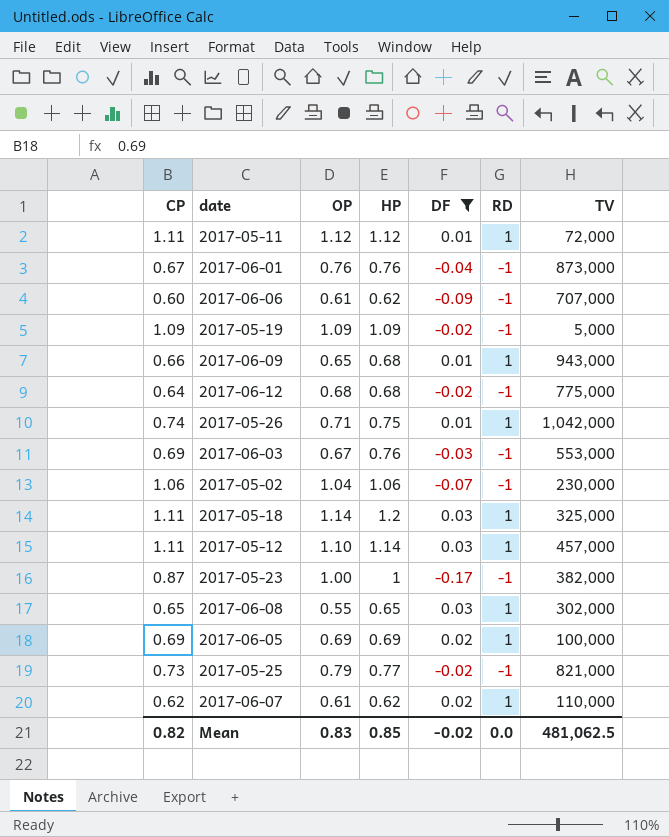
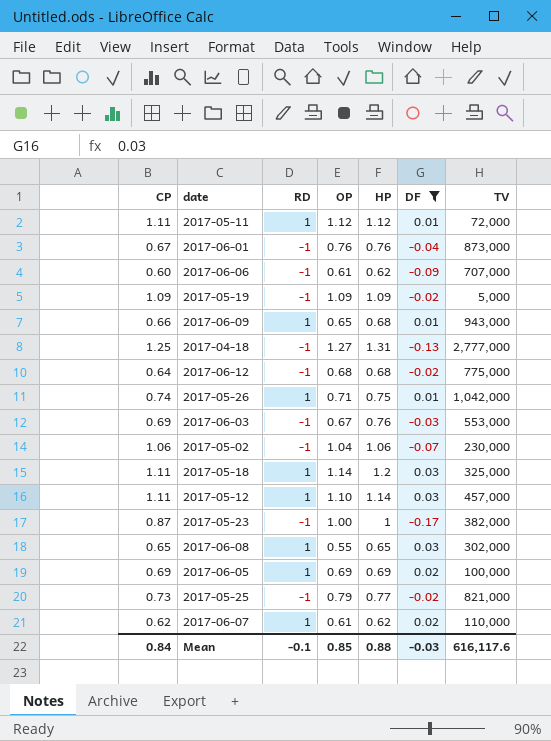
column RD | position: 6 -> 3
row 2017-04-18: none -> 1.25 | -1 | 1.27 | 1.31 | -0.13 | 2,777,000
Mean | CP: 0.82 -> 0.84
Mean | RD: 0.0 -> -0.1
Mean | OP: 0.83 -> 0.85
Mean | HP: 0.85 -> 0.88
Mean | DF: -0.02 -> -0.03
Mean | TV: 481,062.5 -> 616,117.6

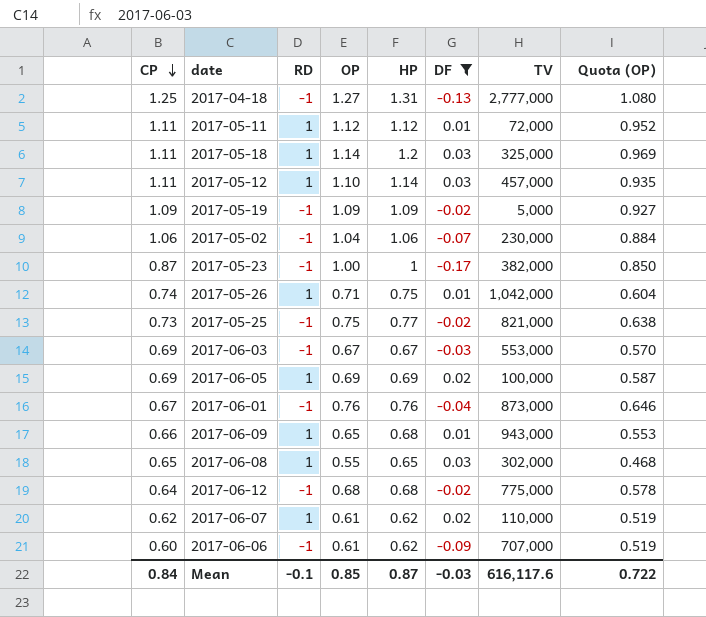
row order: none -> CP descending
column Quota (OP) | formula: none -> [OP] * 0.85
2017-05-25 | OP: 0.79 -> 0.75
2017-06-03 | HP: 0.76 -> 0.67
Mean | HP: 0.88 -> 0.87

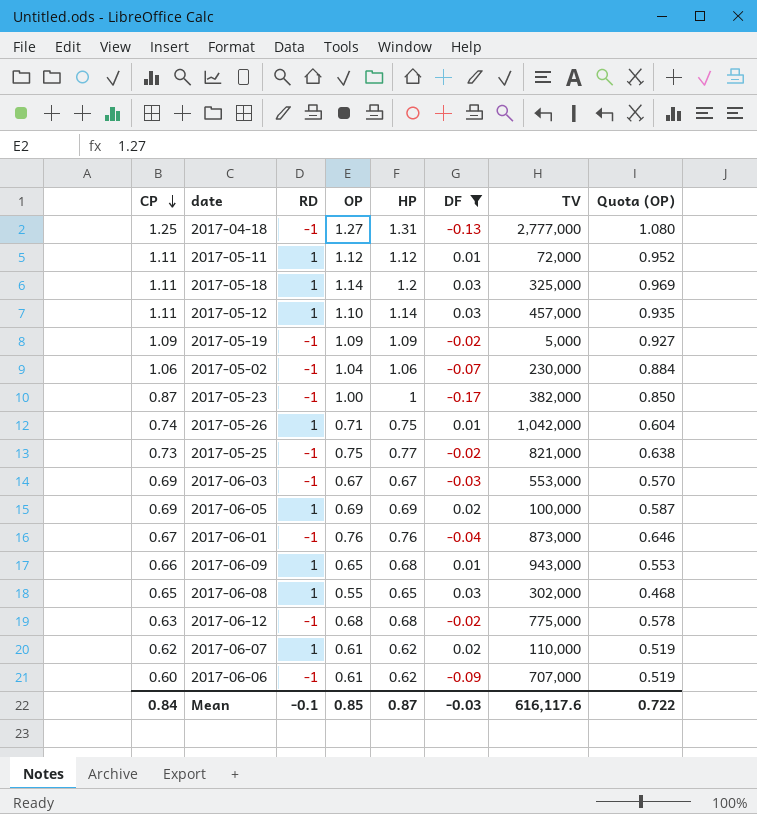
2017-06-12 | CP: 0.64 -> 0.63

